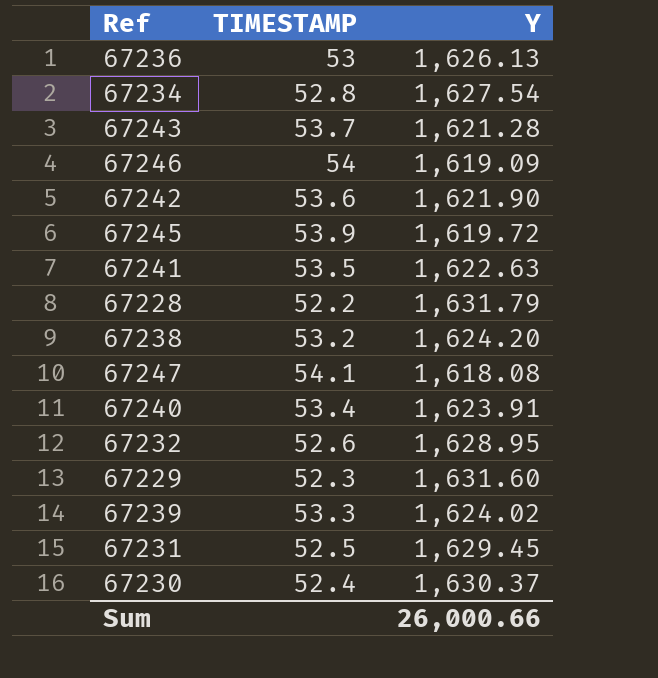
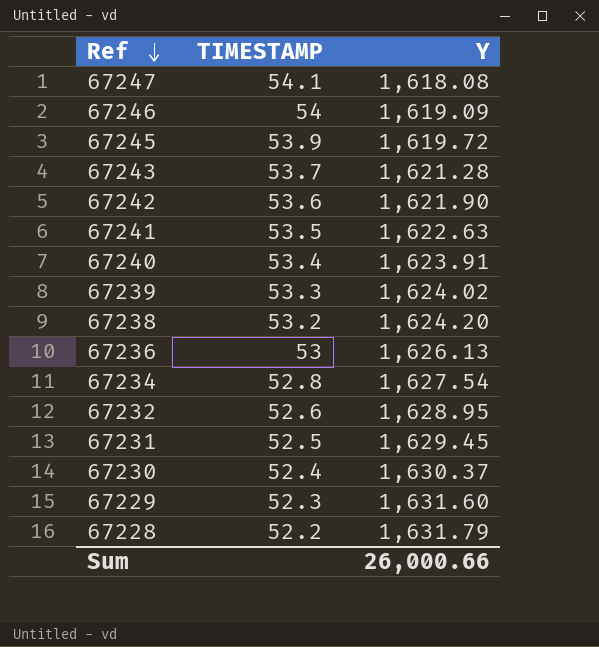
row order: none -> Ref descending

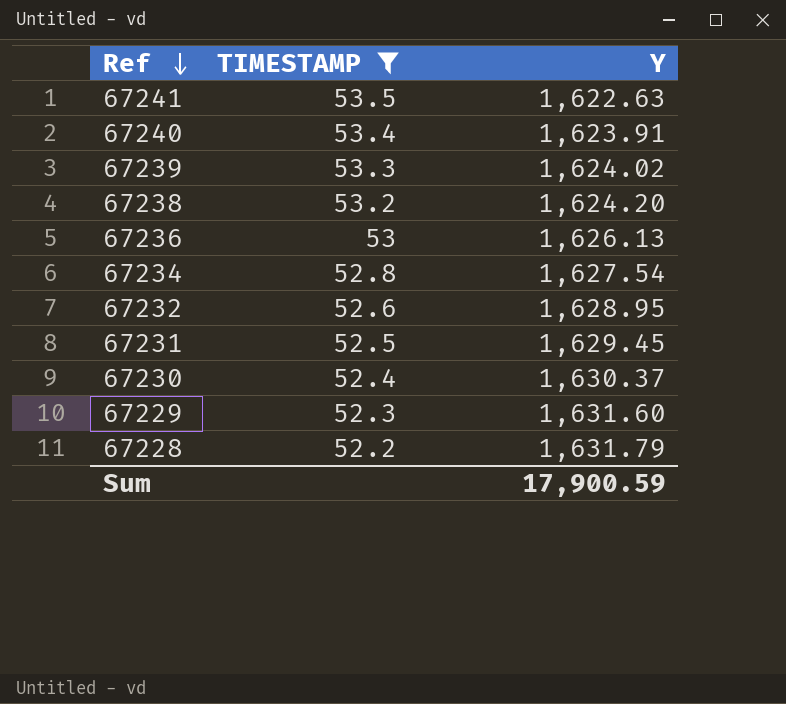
filter: none -> TIMESTAMP <= 53.5
Sum | Y: 26,000.66 -> 17,900.59

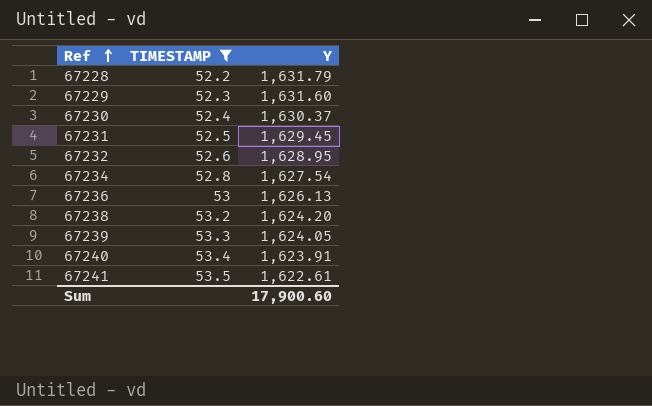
row order: Ref descending -> Ref ascending
67239 | Y: 1,624.02 -> 1,624.05
67241 | Y: 1,622.63 -> 1,622.61
Sum | Y: 17,900.59 -> 17,900.60

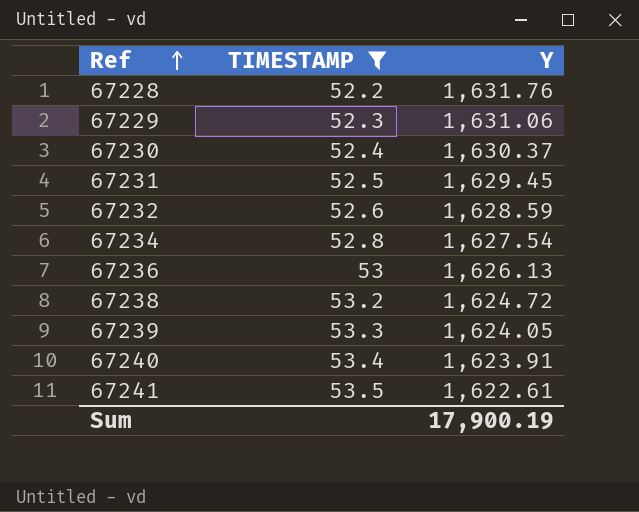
67228 | Y: 1,631.79 -> 1,631.76
67229 | Y: 1,631.60 -> 1,631.06
67232 | Y: 1,628.95 -> 1,628.59
67238 | Y: 1,624.20 -> 1,624.72
Sum | Y: 17,900.60 -> 17,900.19

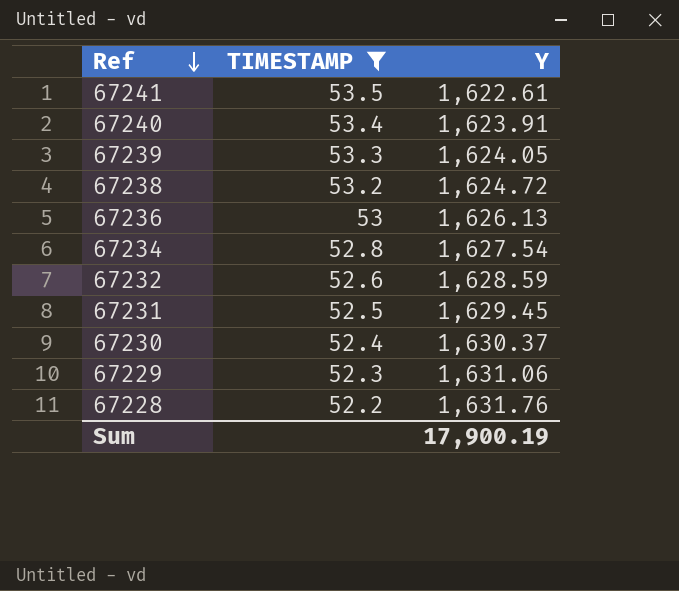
row order: Ref ascending -> Ref descending

